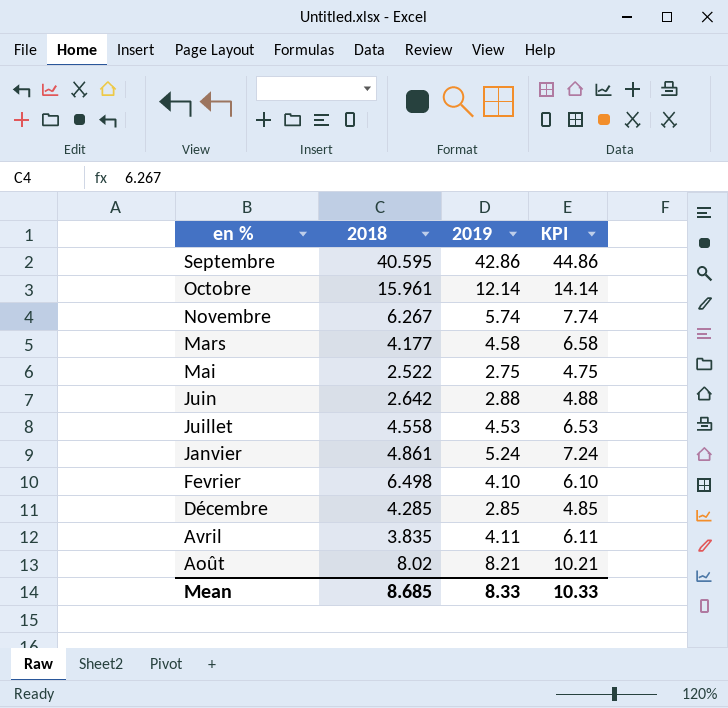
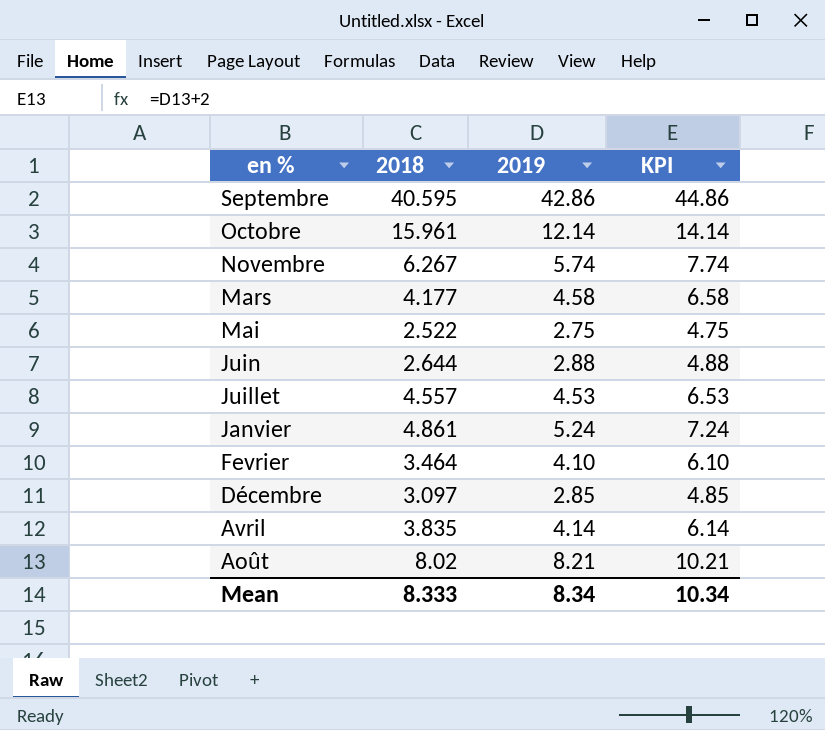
Juin | 2018: 2.642 -> 2.644
Juillet | 2018: 4.558 -> 4.557
Fevrier | 2018: 6.498 -> 3.464
Décembre | 2018: 4.285 -> 3.097
Avril | 2019: 4.11 -> 4.14
Avril | KPI: 6.11 -> 6.14
Mean | 2018: 8.685 -> 8.333
Mean | 2019: 8.33 -> 8.34
Mean | KPI: 10.33 -> 10.34

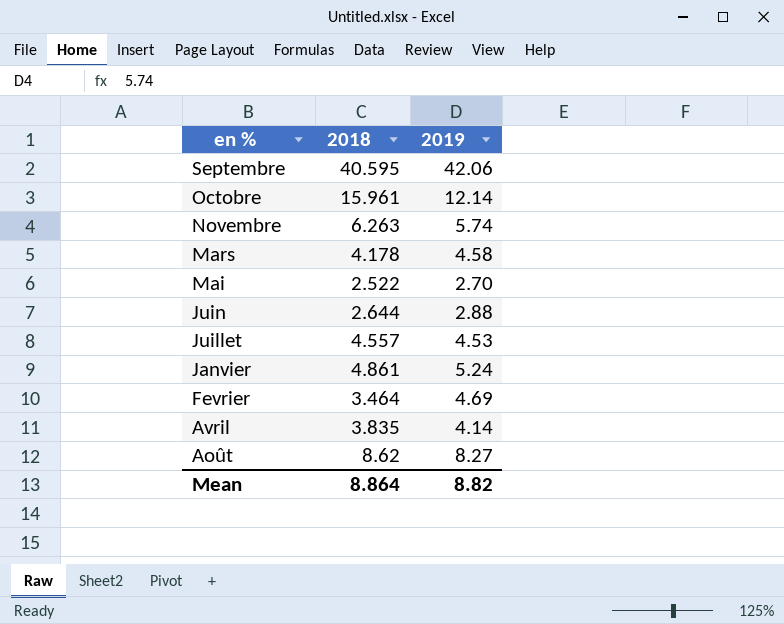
column KPI | formula: [2019] + 2 -> none
row Décembre: 3.097 | 2.85 | 4.85 -> none
Septembre | 2019: 42.86 -> 42.06
Novembre | 2018: 6.267 -> 6.263
Mars | 2018: 4.177 -> 4.178
Mai | 2019: 2.75 -> 2.70
Fevrier | 2019: 4.10 -> 4.69
Août | 2018: 8.02 -> 8.62
Août | 2019: 8.21 -> 8.27
Mean | 2018: 8.333 -> 8.864
Mean | 2019: 8.34 -> 8.82

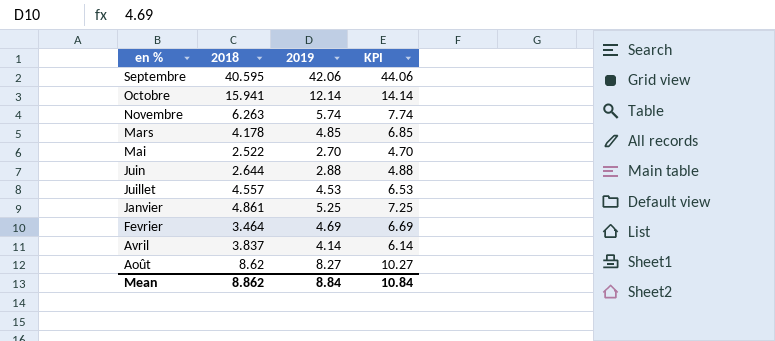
column KPI | formula: none -> [2019] + 2
Octobre | 2018: 15.961 -> 15.941
Mars | 2019: 4.58 -> 4.85
Janvier | 2019: 5.24 -> 5.25
Avril | 2018: 3.835 -> 3.837
Mean | 2018: 8.864 -> 8.862
Mean | 2019: 8.82 -> 8.84

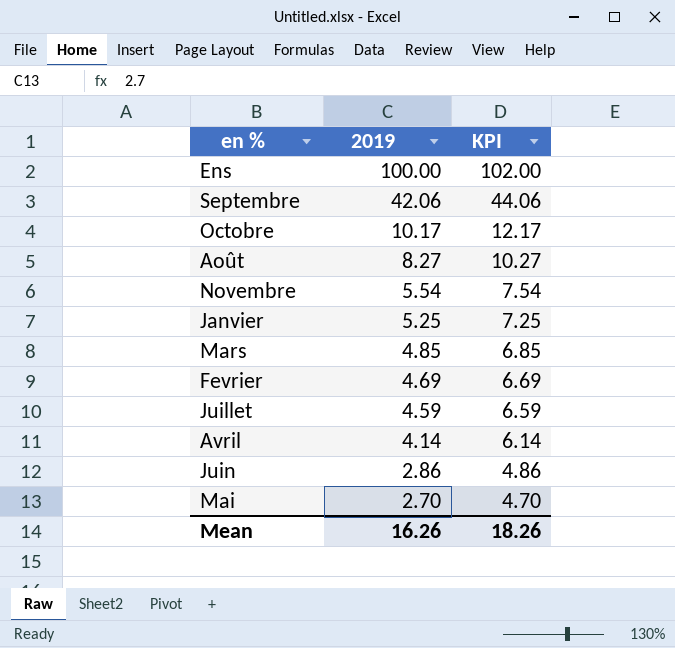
row order: en % descending -> 2019 descending
column 2018 | position: 2 -> none
row Ens: none -> 100.00 | 102.00
Octobre | 2019: 12.14 -> 10.17
Octobre | KPI: 14.14 -> 12.17
Novembre | 2019: 5.74 -> 5.54
Novembre | KPI: 7.74 -> 7.54
Juillet | 2019: 4.53 -> 4.59
Juillet | KPI: 6.53 -> 6.59
Juin | 2019: 2.88 -> 2.86
Juin | KPI: 4.88 -> 4.86
Mean | 2019: 8.84 -> 16.26
Mean | KPI: 10.84 -> 18.26

